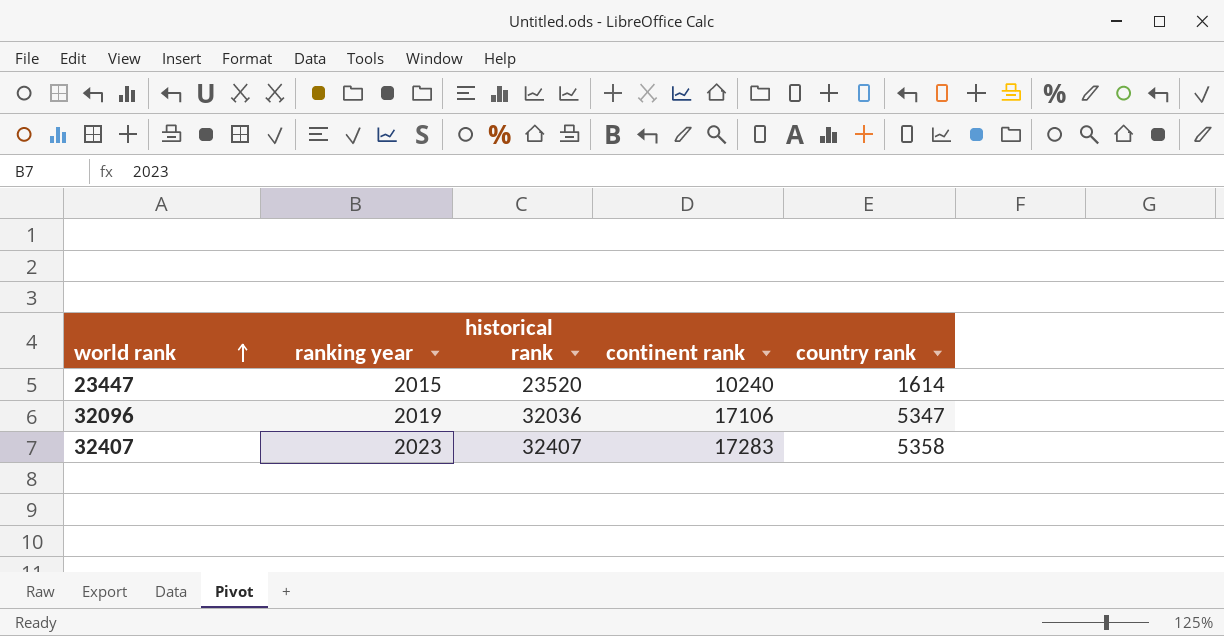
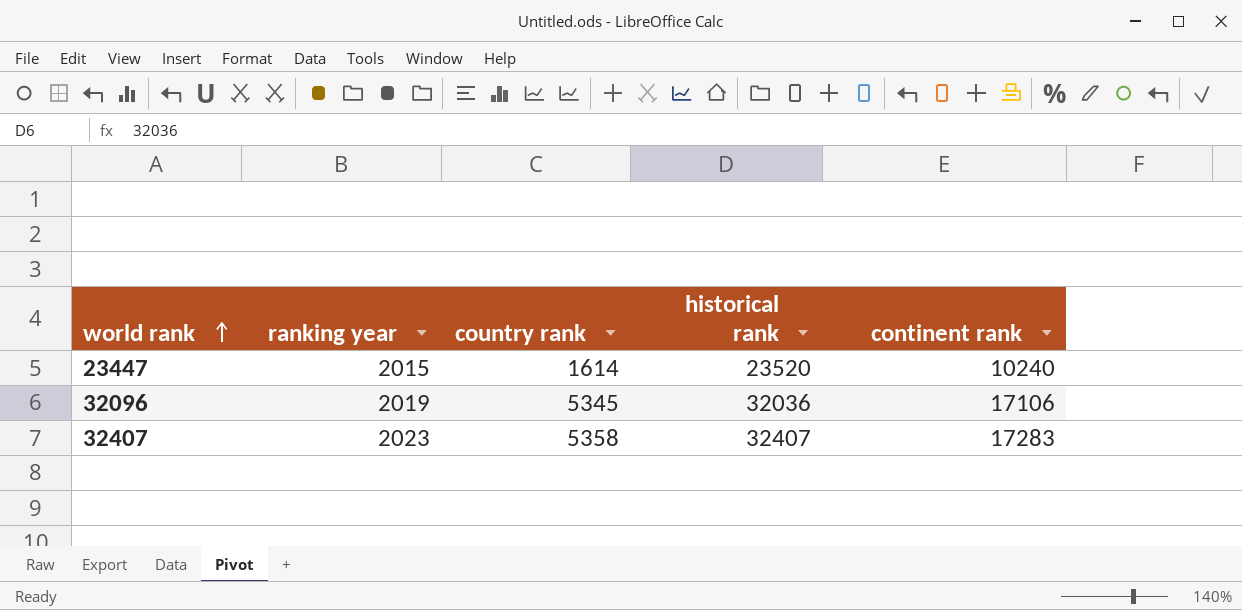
column country rank | position: 5 -> 3
32096 | country rank: 5347 -> 5345

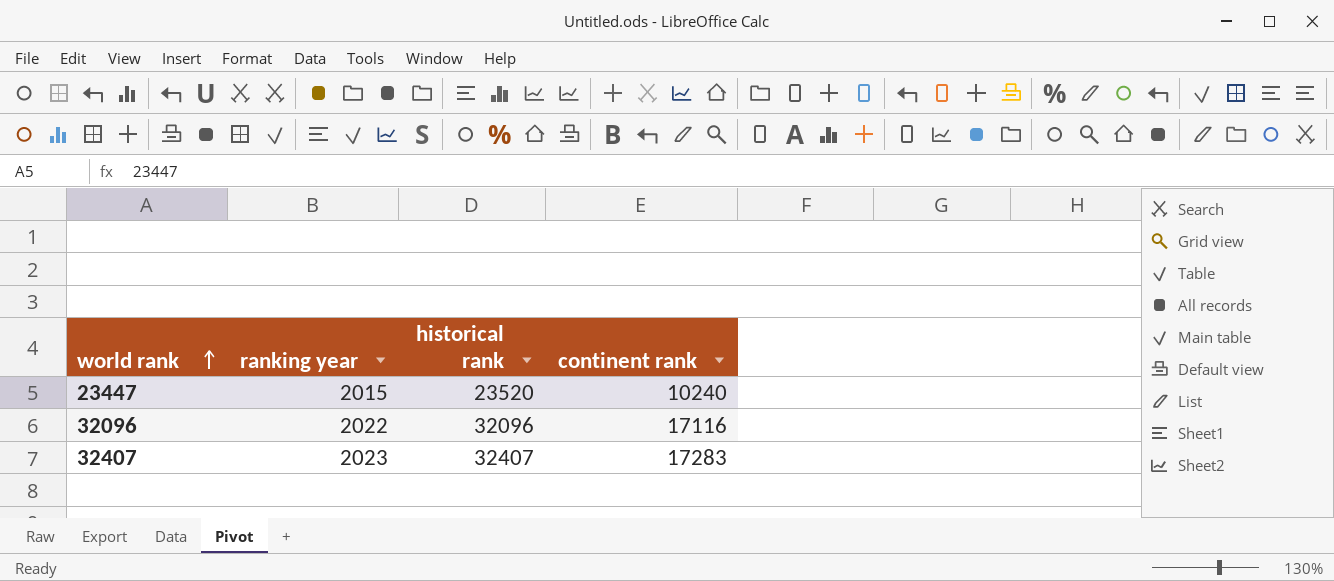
column country rank | position: 3 -> none
32096 | ranking year: 2019 -> 2022
32096 | historical rank: 32036 -> 32096
32096 | continent rank: 17106 -> 17116

